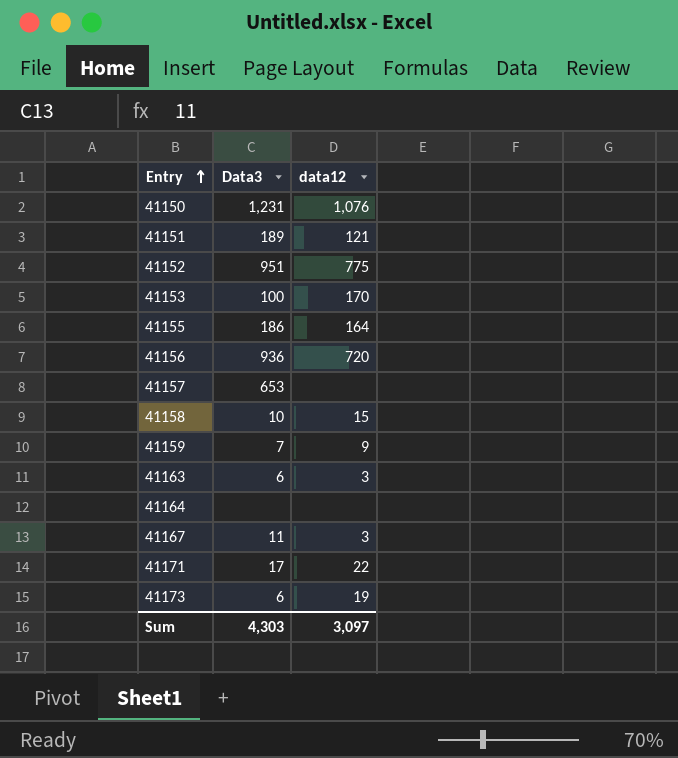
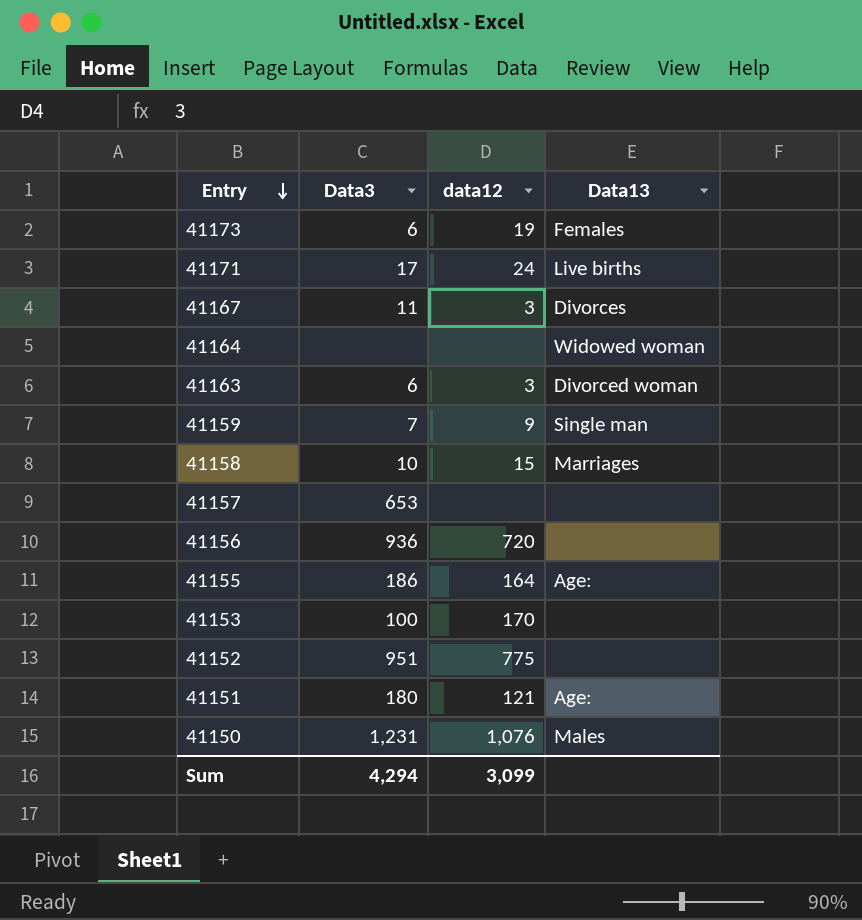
row order: Entry ascending -> Entry descending
column Data13 | position: none -> 4
41171 | data12: 22 -> 24
41151 | Data3: 189 -> 180
Sum | Data3: 4,303 -> 4,294
Sum | data12: 3,097 -> 3,099

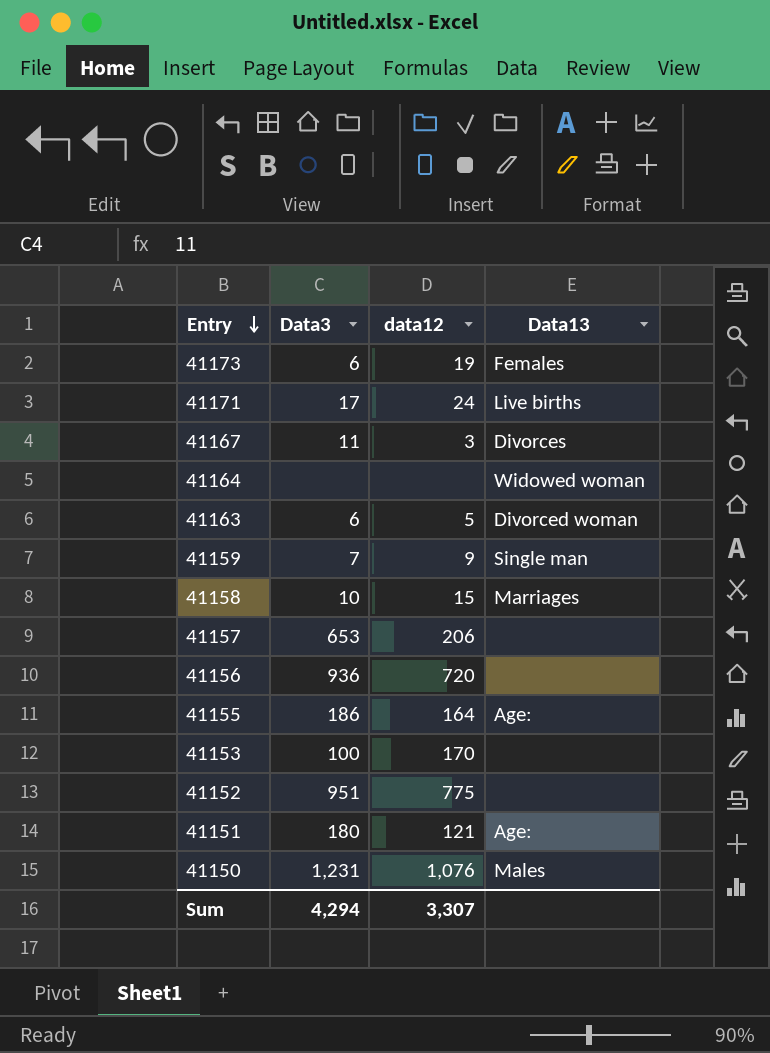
41163 | data12: 3 -> 5
41157 | data12: none -> 206
Sum | data12: 3,099 -> 3,307

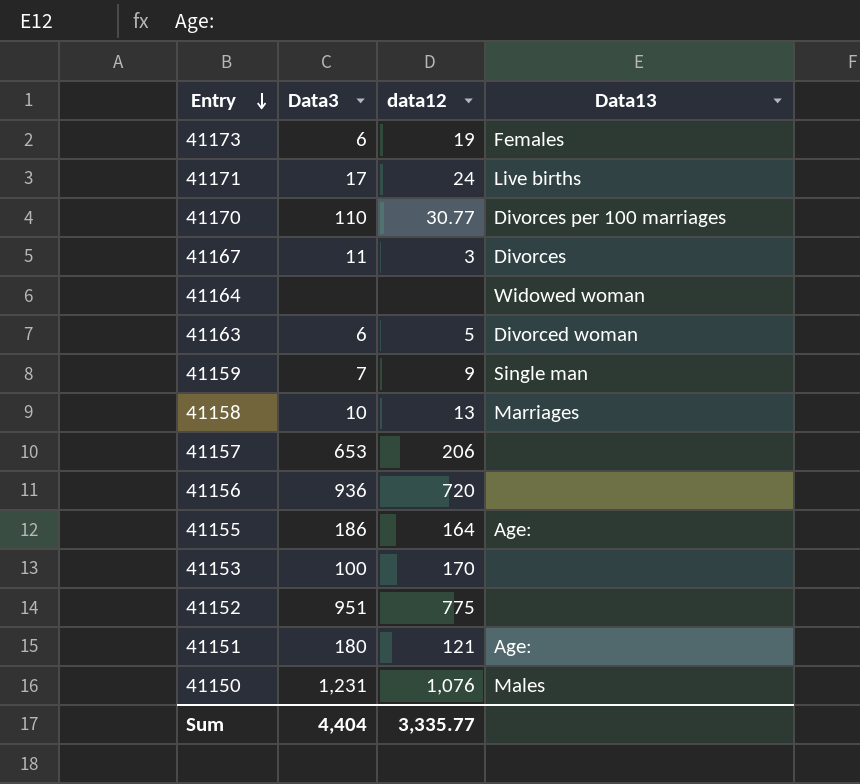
row 41170: none -> 110 | 30.77 | Divorces per 100 marriages
41158 | data12: 15 -> 13
Sum | Data3: 4,294 -> 4,404
Sum | data12: 3,307 -> 3,335.77

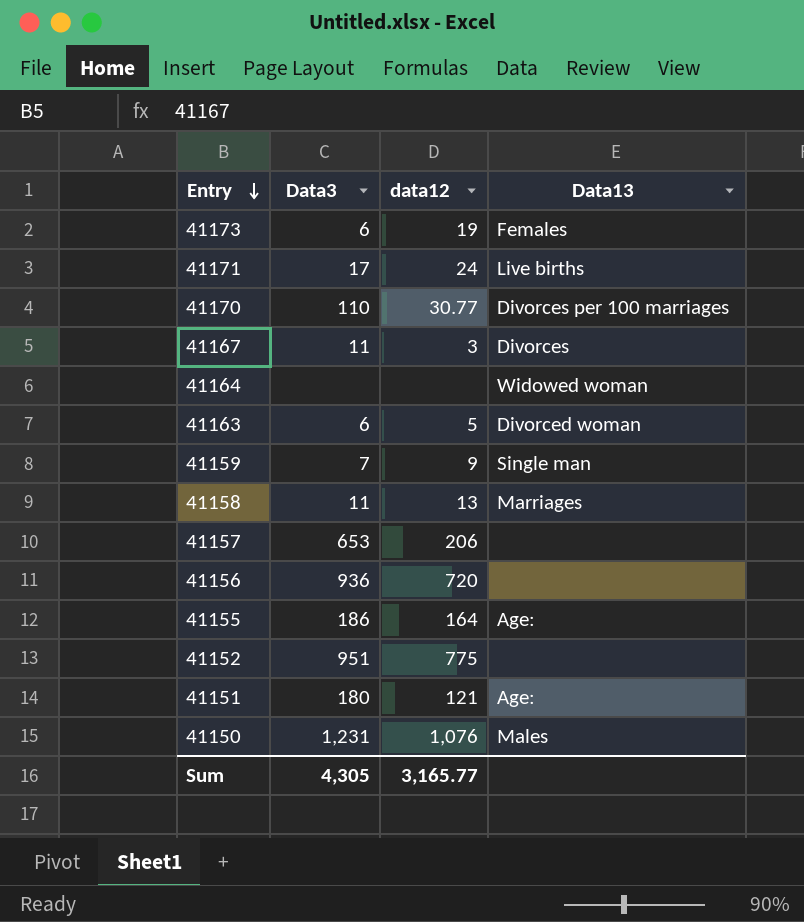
row 41153: 100 | 170 | none -> none
41158 | Data3: 10 -> 11
Sum | Data3: 4,404 -> 4,305
Sum | data12: 3,335.77 -> 3,165.77

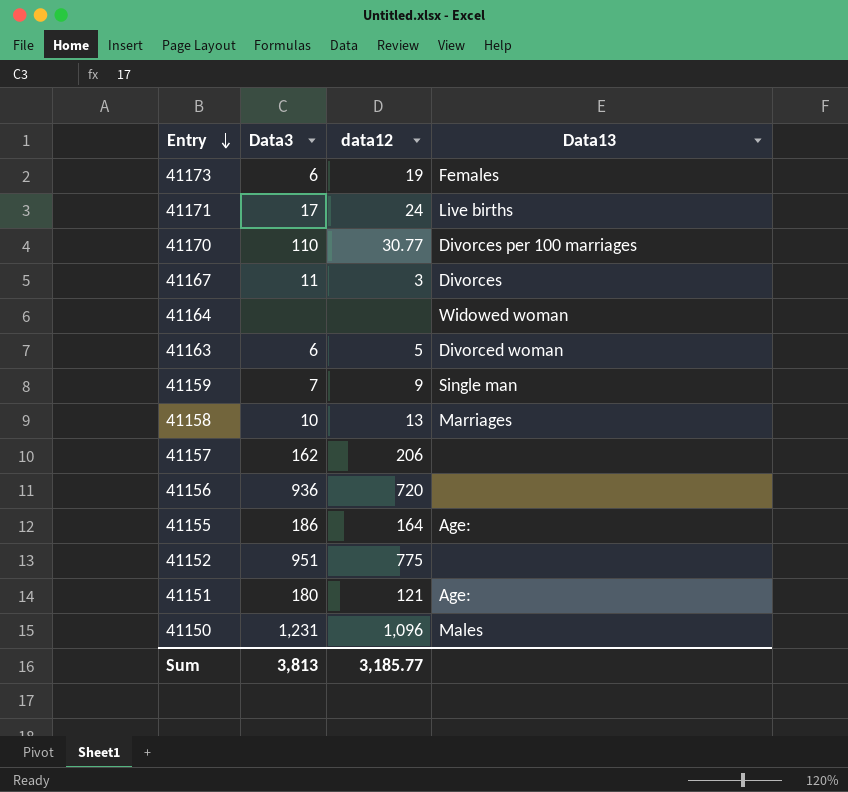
41158 | Data3: 11 -> 10
41157 | Data3: 653 -> 162
41150 | data12: 1,076 -> 1,096
Sum | Data3: 4,305 -> 3,813
Sum | data12: 3,165.77 -> 3,185.77

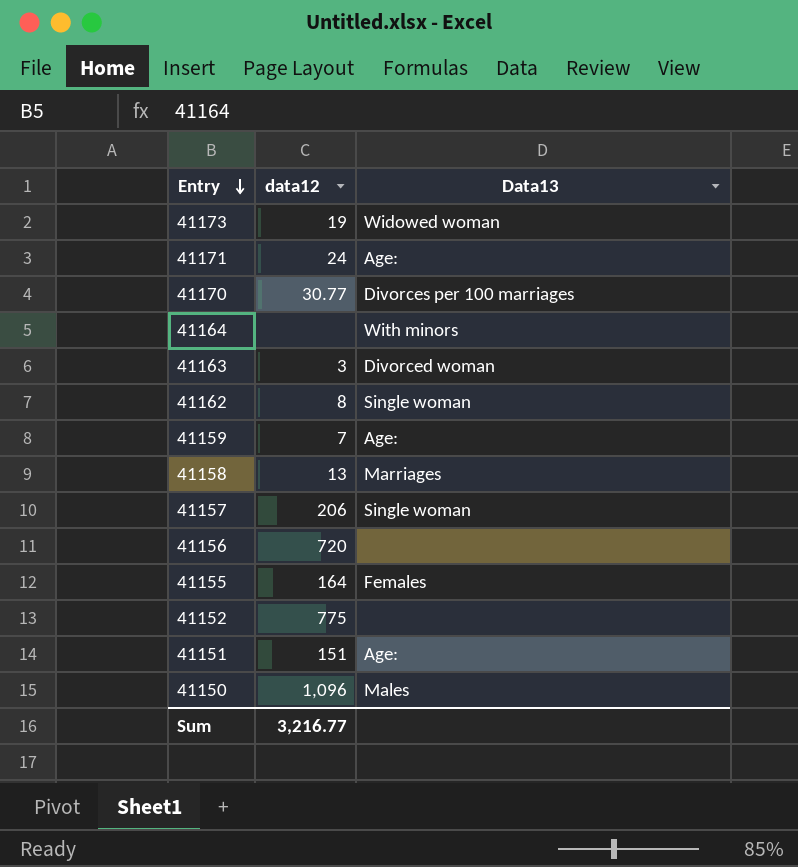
column Data3 | position: 2 -> none
row 41167: 11 | 3 | Divorces -> none
41173 | Data13: Females -> Widowed woman
41171 | Data13: Live births -> Age:
41164 | Data13: Widowed woman -> With minors
41163 | data12: 5 -> 3
row 41162: none -> 8 | Single woman
41159 | data12: 9 -> 7
41159 | Data13: Single man -> Age:
41157 | Data13: none -> Single woman
41155 | Data13: Age: -> Females
41151 | data12: 121 -> 151
Sum | data12: 3,185.77 -> 3,216.77

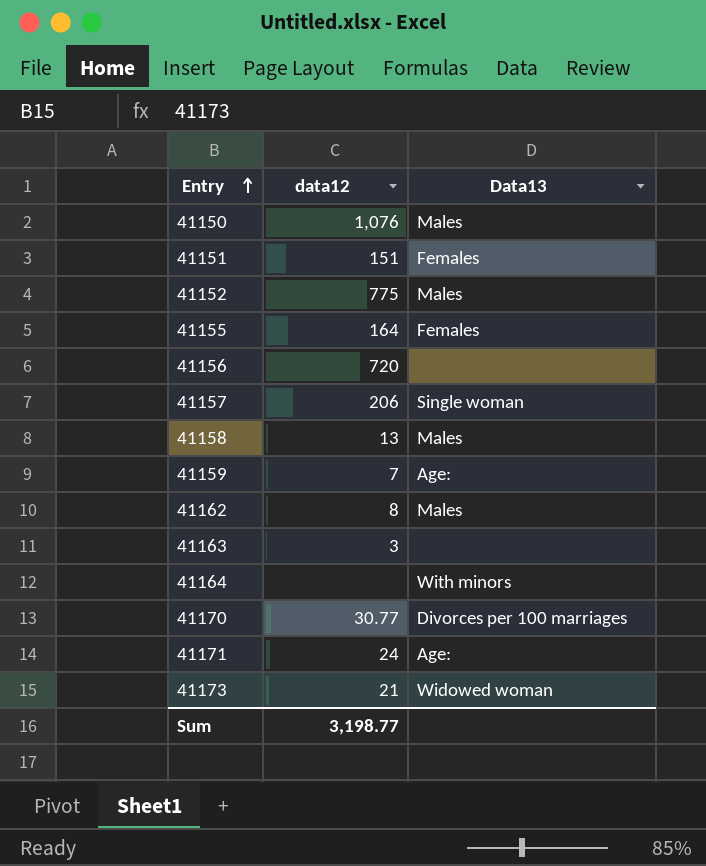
row order: Entry descending -> Entry ascending
41150 | data12: 1,096 -> 1,076
41151 | Data13: Age: -> Females
41152 | Data13: none -> Males
41158 | Data13: Marriages -> Males
41162 | Data13: Single woman -> Males
41163 | Data13: Divorced woman -> none
41173 | data12: 19 -> 21
Sum | data12: 3,216.77 -> 3,198.77

